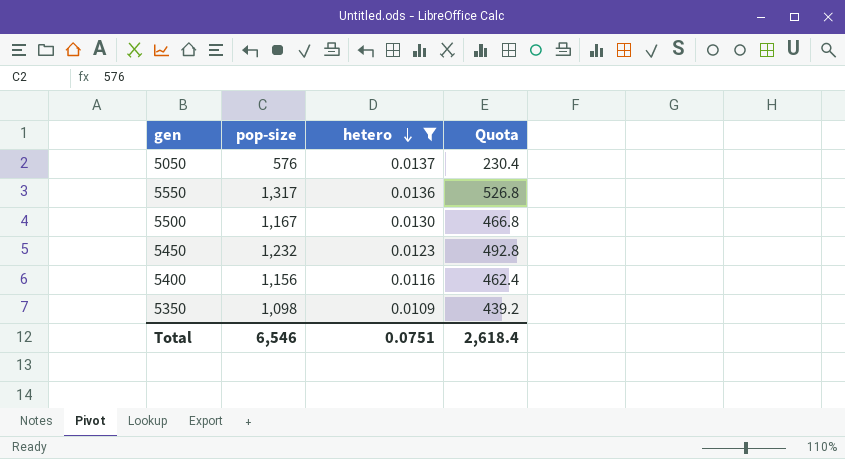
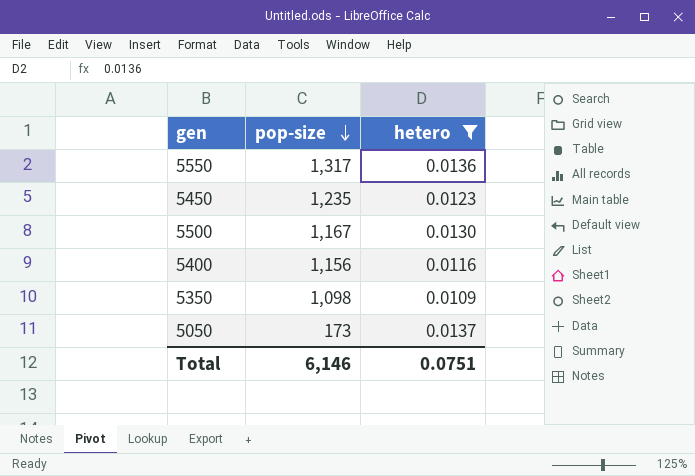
row order: hetero descending -> pop-size descending
column Quota | formula: [pop-size] * 0.4 -> none
5450 | pop-size: 1,232 -> 1,235
5050 | pop-size: 576 -> 173
Total | pop-size: 6,546 -> 6,146

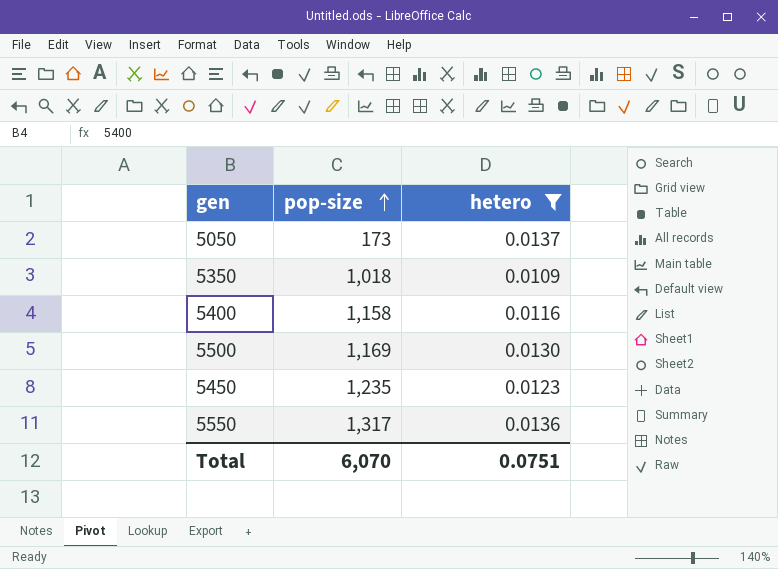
row order: pop-size descending -> pop-size ascending
5350 | pop-size: 1,098 -> 1,018
5400 | pop-size: 1,156 -> 1,158
5500 | pop-size: 1,167 -> 1,169
Total | pop-size: 6,146 -> 6,070

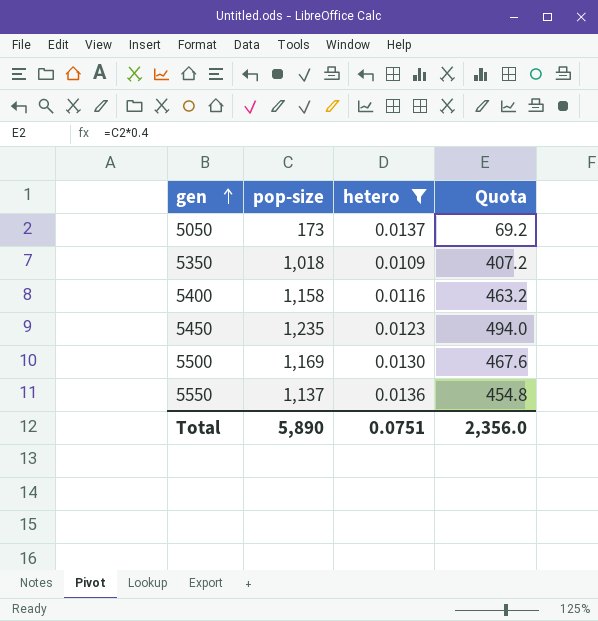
row order: pop-size ascending -> gen ascending
column Quota | formula: none -> [pop-size] * 0.4
5550 | pop-size: 1,317 -> 1,137
Total | pop-size: 6,070 -> 5,890

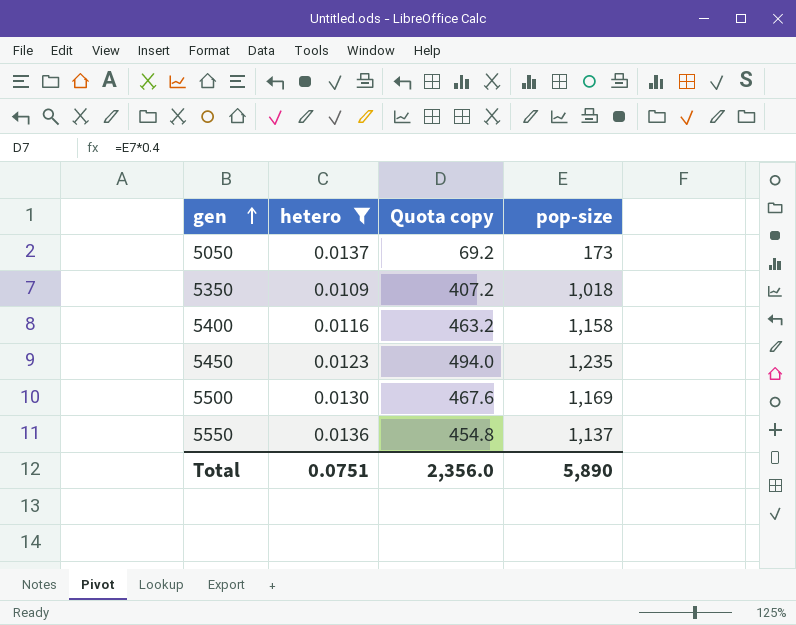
column name: Quota -> Quota copy
column pop-size | position: 2 -> 4

